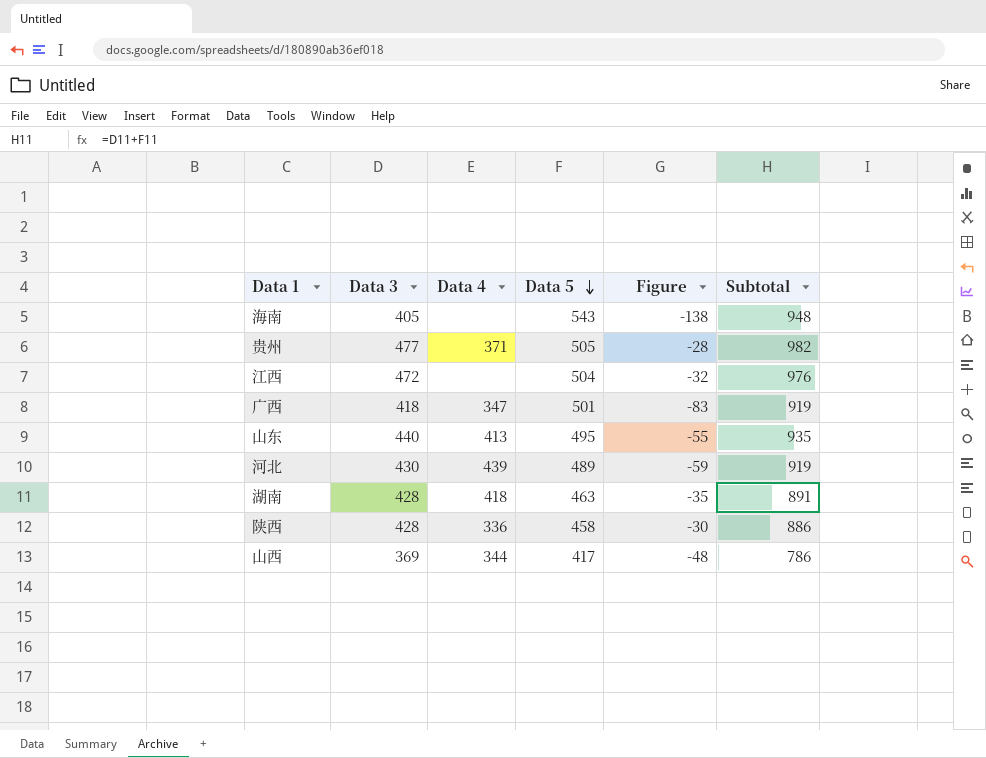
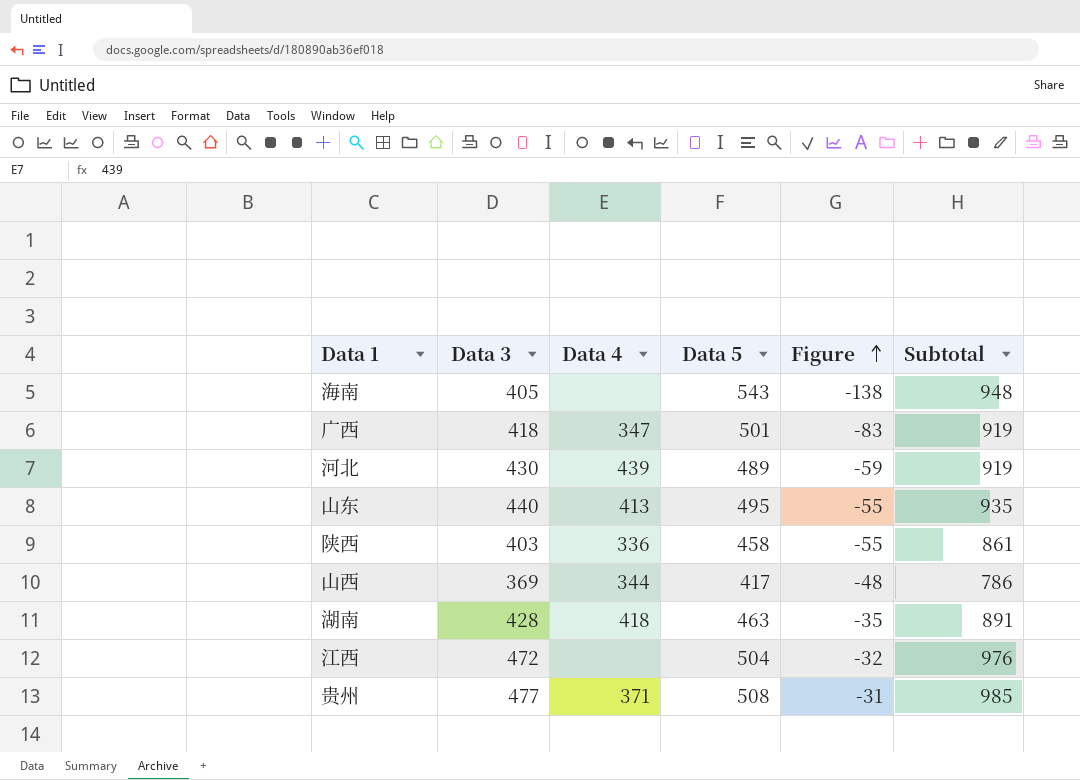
row order: Data 5 descending -> Figure ascending
陕西 | Data 3: 428 -> 403
陕西 | Figure: -30 -> -55
陕西 | Subtotal: 886 -> 861
贵州 | Data 5: 505 -> 508
贵州 | Figure: -28 -> -31
贵州 | Subtotal: 982 -> 985

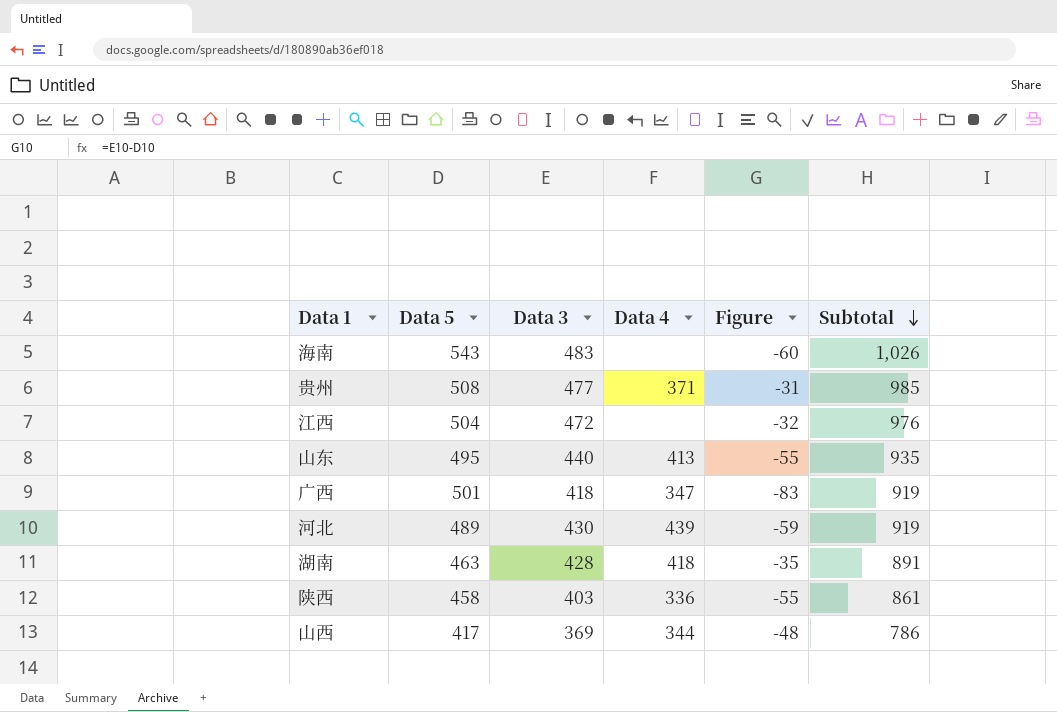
row order: Figure ascending -> Subtotal descending
column Data 5 | position: 4 -> 2
海南 | Data 3: 405 -> 483
海南 | Figure: -138 -> -60
海南 | Subtotal: 948 -> 1,026

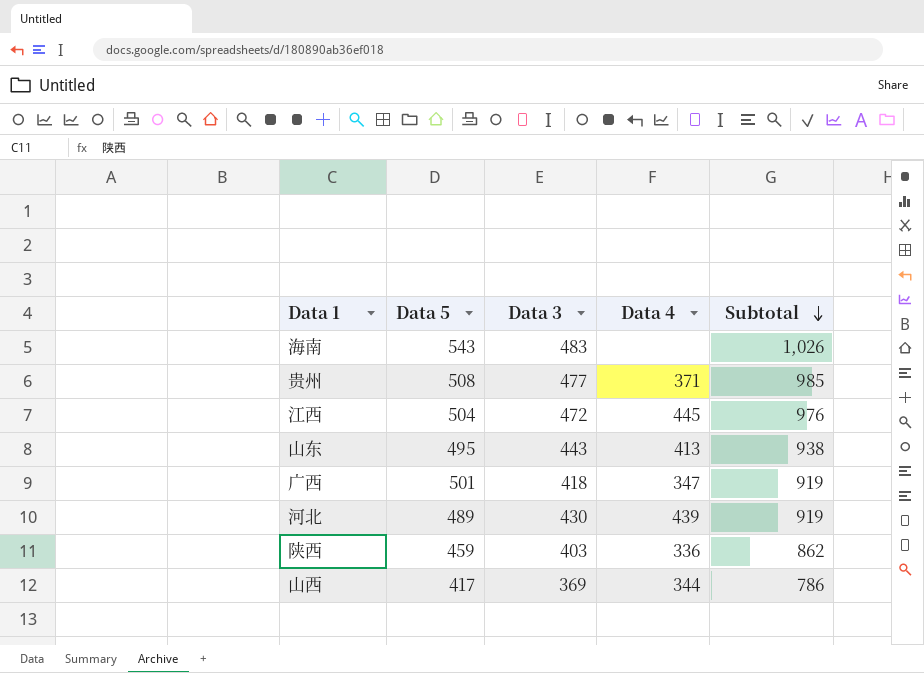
column Figure | formula: [Data 3] - [Data 5] -> none
row 湖南: 463 | 428 | 418 | -35 | 891 -> none
江西 | Data 4: none -> 445
山东 | Data 3: 440 -> 443
山东 | Subtotal: 935 -> 938
陕西 | Data 5: 458 -> 459
陕西 | Subtotal: 861 -> 862

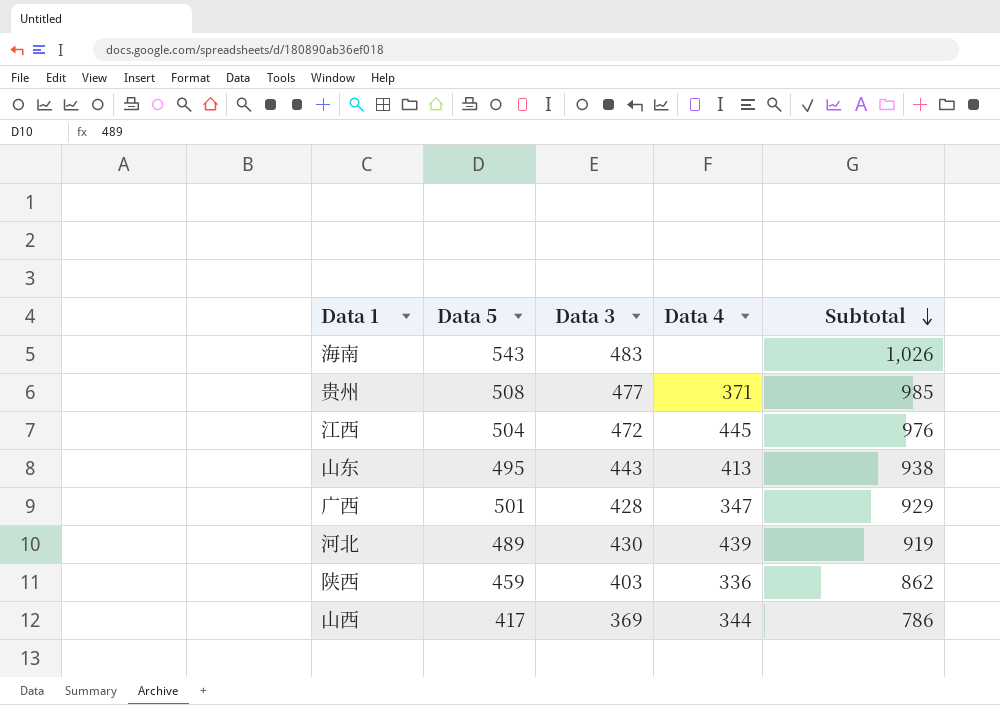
广西 | Data 3: 418 -> 428
广西 | Subtotal: 919 -> 929

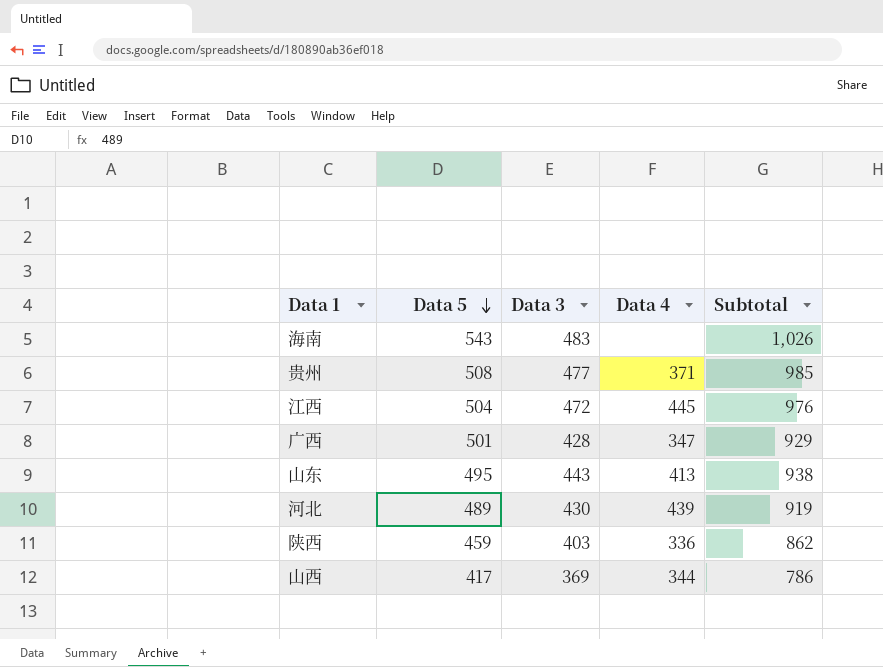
row order: Subtotal descending -> Data 5 descending

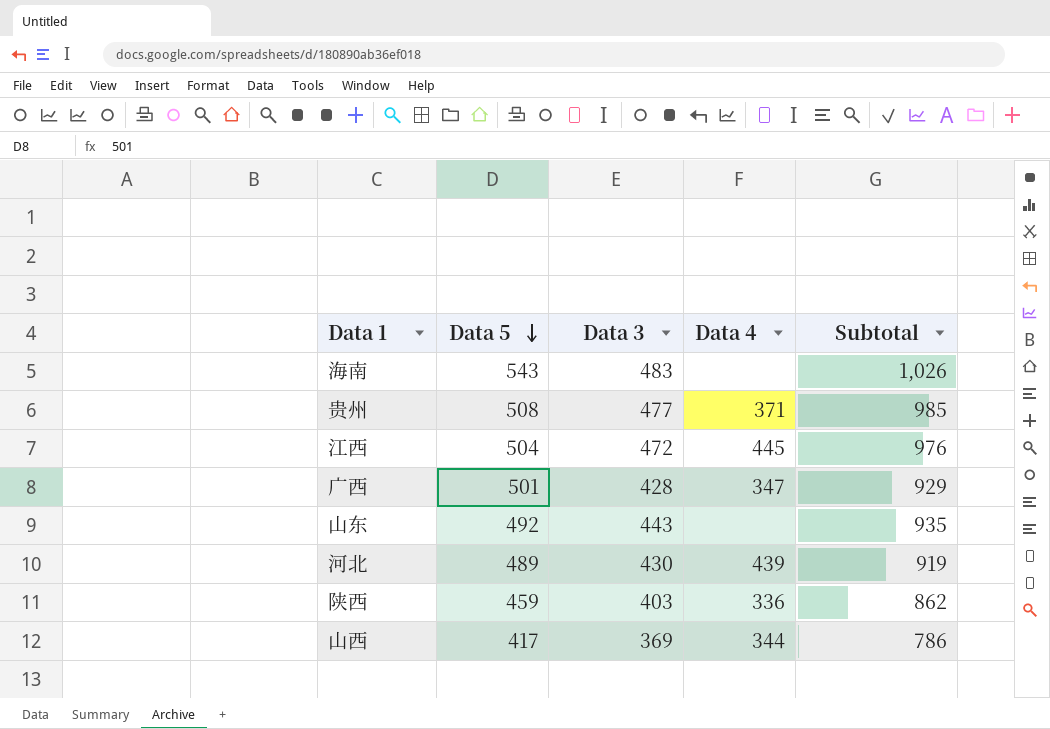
山东 | Data 5: 495 -> 492
山东 | Data 4: 413 -> none
山东 | Subtotal: 938 -> 935

